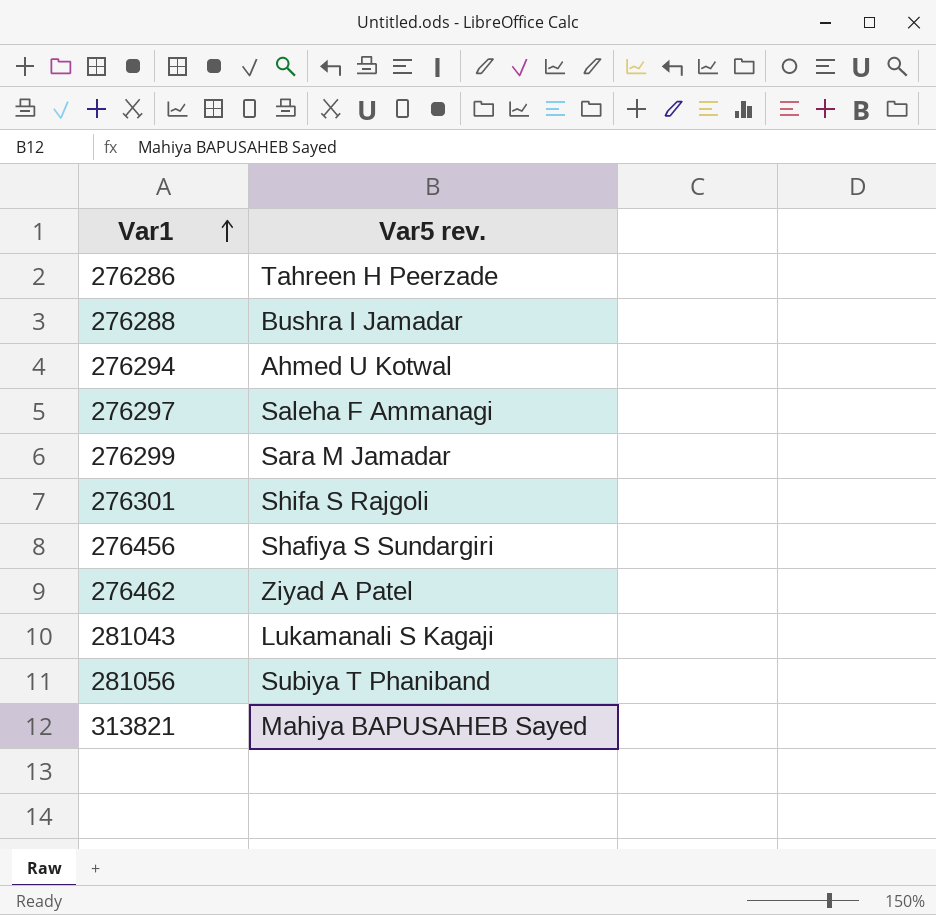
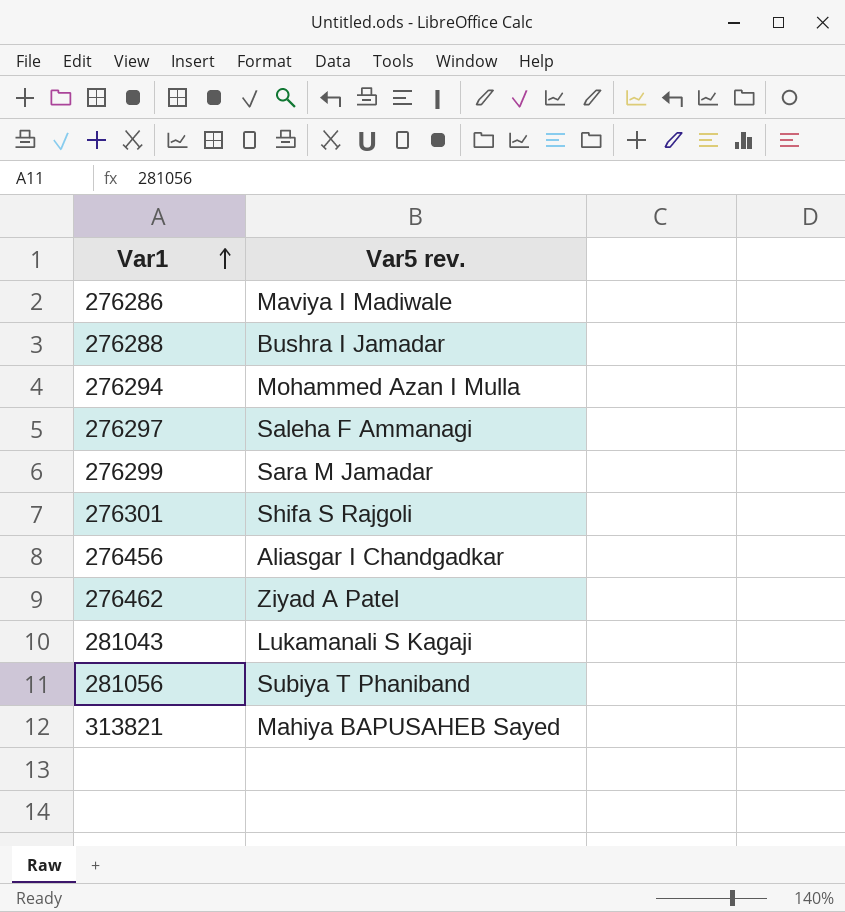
276286 | Var5 rev.: Tahreen H Peerzade -> Maviya I Madiwale
276294 | Var5 rev.: Ahmed U Kotwal -> Mohammed Azan I Mulla
276456 | Var5 rev.: Shafiya S Sundargiri -> Aliasgar I Chandgadkar

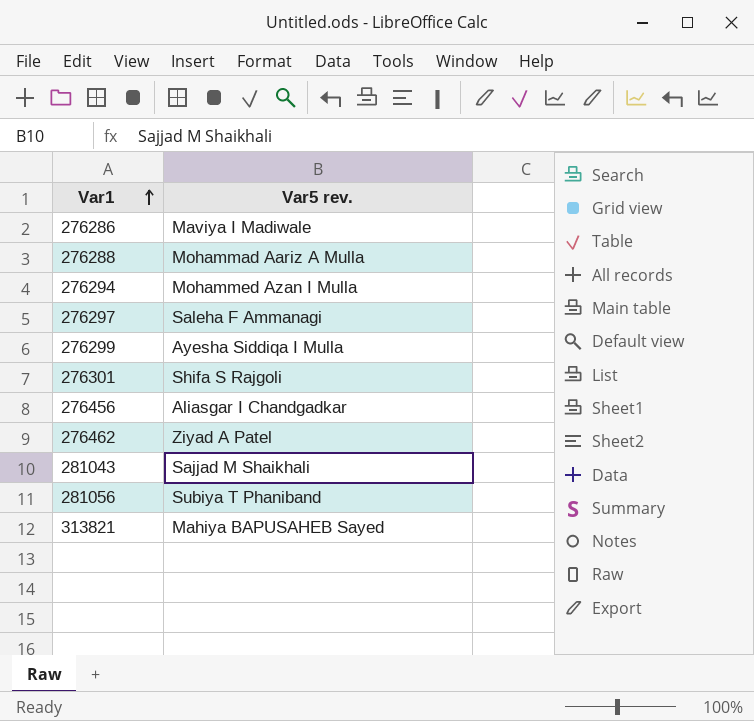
276288 | Var5 rev.: Bushra I Jamadar -> Mohammad Aariz A Mulla
276299 | Var5 rev.: Sara M Jamadar -> Ayesha Siddiqa I Mulla
281043 | Var5 rev.: Lukamanali S Kagaji -> Sajjad M Shaikhali

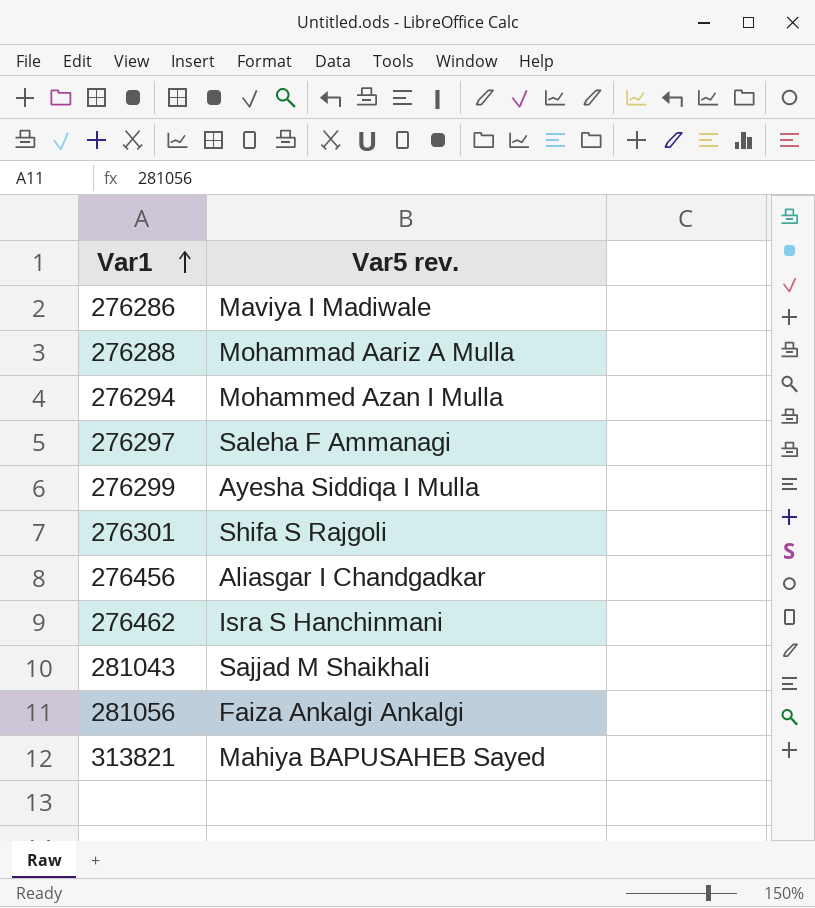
276462 | Var5 rev.: Ziyad A Patel -> Isra S Hanchinmani
281056 | Var5 rev.: Subiya T Phaniband -> Faiza Ankalgi Ankalgi

